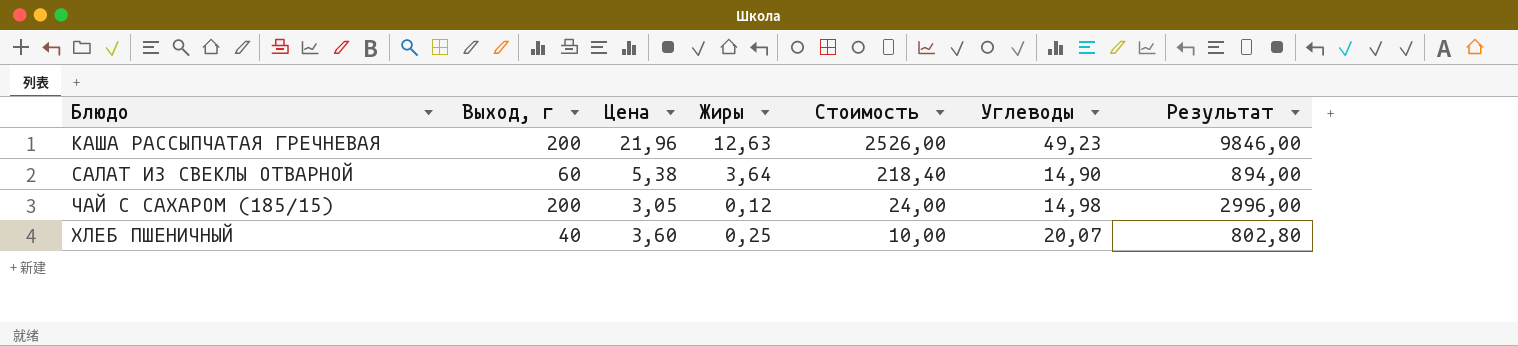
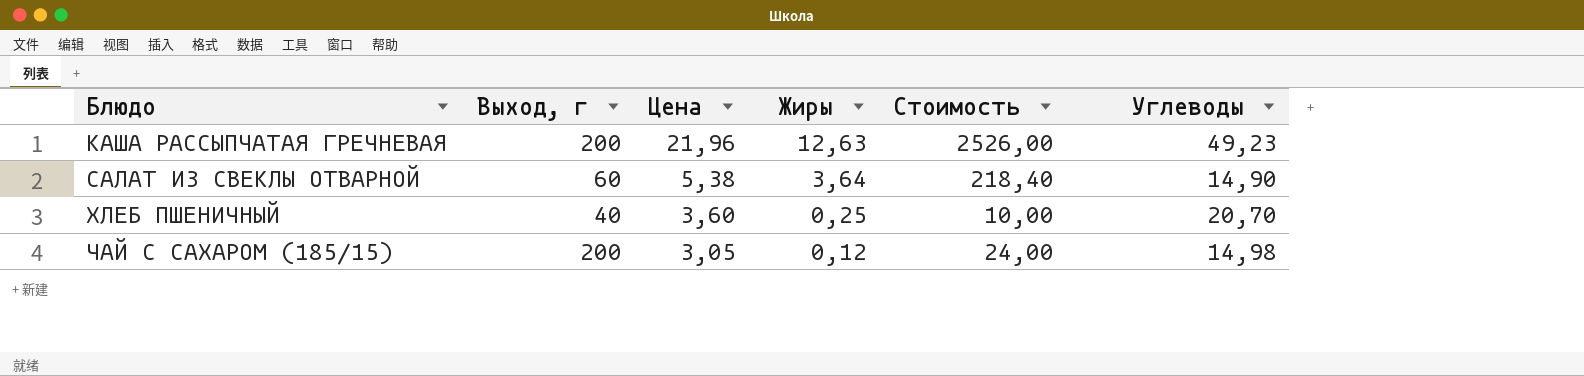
row order: Стоимость descending -> Блюдо ascending
column Результат | formula: [Выход, г] * [Углеводы] -> none
ХЛЕБ ПШЕНИЧНЫЙ | Углеводы: 20,07 -> 20,70

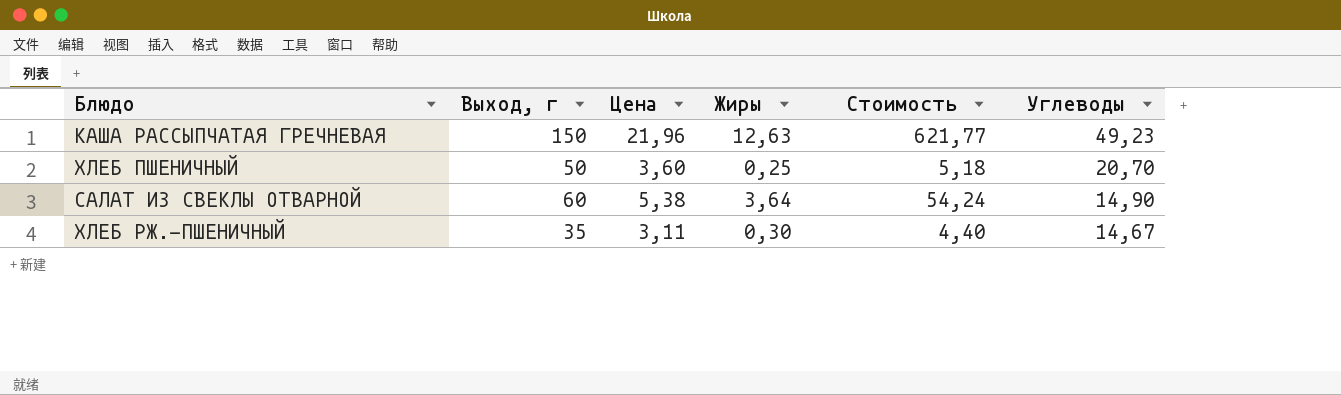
row order: Блюдо ascending -> Углеводы descending
column Стоимость | formula: [Выход, г] * [Жиры] -> [Жиры] * [Углеводы]
row ЧАЙ С САХАРОМ (185/15): 200 | 3,05 | 0,12 | 24,00 | 14,98 -> none
КАША РАССЫПЧАТАЯ ГРЕЧНЕВАЯ | Выход, г: 200 -> 150
ХЛЕБ ПШЕНИЧНЫЙ | Выход, г: 40 -> 50
row ХЛЕБ РЖ.-ПШЕНИЧНЫЙ: none -> 35 | 3,11 | 0,30 | 4,40 | 14,67

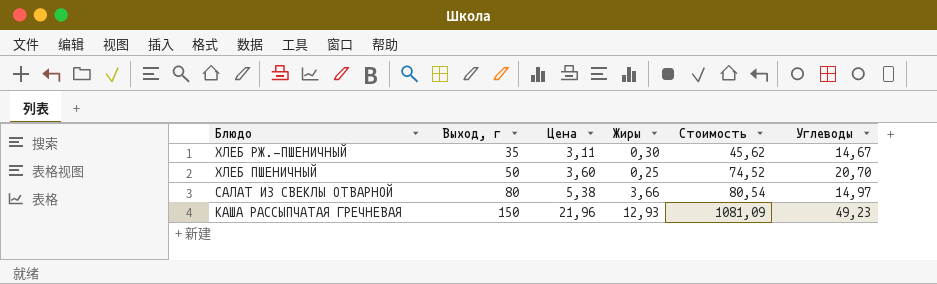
row order: Углеводы descending -> Блюдо descending
column Стоимость | formula: [Жиры] * [Углеводы] -> [Цена] * [Углеводы]
САЛАТ ИЗ СВЕКЛЫ ОТВАРНОЙ | Выход, г: 60 -> 80
САЛАТ ИЗ СВЕКЛЫ ОТВАРНОЙ | Жиры: 3,64 -> 3,66
САЛАТ ИЗ СВЕКЛЫ ОТВАРНОЙ | Углеводы: 14,90 -> 14,97
КАША РАССЫПЧАТАЯ ГРЕЧНЕВАЯ | Жиры: 12,63 -> 12,93

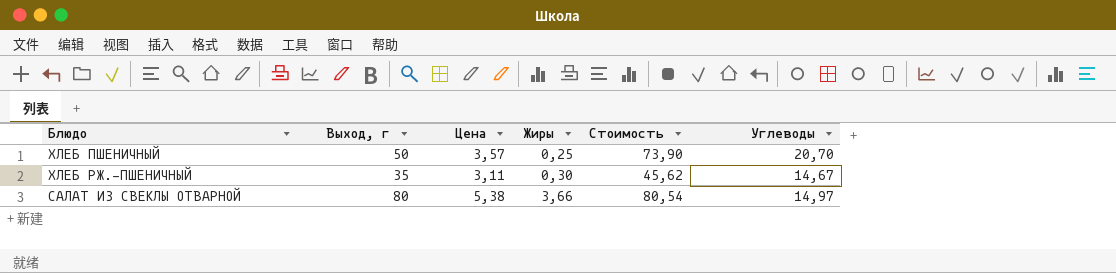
row order: Блюдо descending -> Жиры ascending
row КАША РАССЫПЧАТАЯ ГРЕЧНЕВАЯ: 150 | 21,96 | 12,93 | 1081,09 | 49,23 -> none
ХЛЕБ ПШЕНИЧНЫЙ | Цена: 3,60 -> 3,57
ХЛЕБ ПШЕНИЧНЫЙ | Стоимость: 74,52 -> 73,90

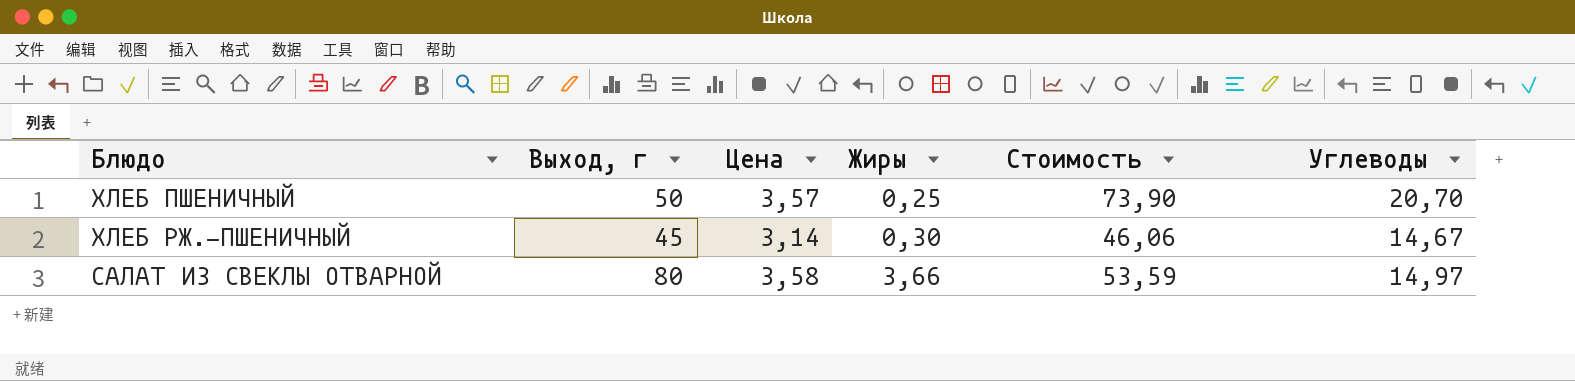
ХЛЕБ РЖ.-ПШЕНИЧНЫЙ | Выход, г: 35 -> 45
ХЛЕБ РЖ.-ПШЕНИЧНЫЙ | Цена: 3,11 -> 3,14
ХЛЕБ РЖ.-ПШЕНИЧНЫЙ | Стоимость: 45,62 -> 46,06
САЛАТ ИЗ СВЕКЛЫ ОТВАРНОЙ | Цена: 5,38 -> 3,58
САЛАТ ИЗ СВЕКЛЫ ОТВАРНОЙ | Стоимость: 80,54 -> 53,59

